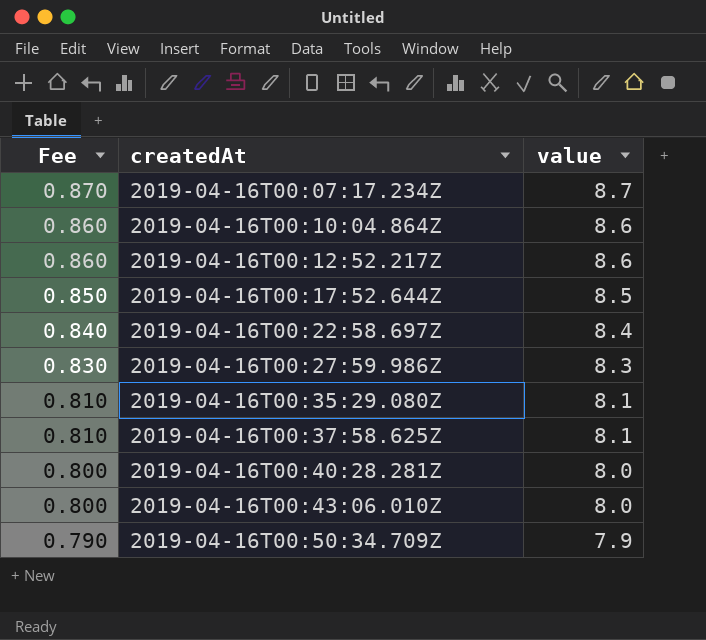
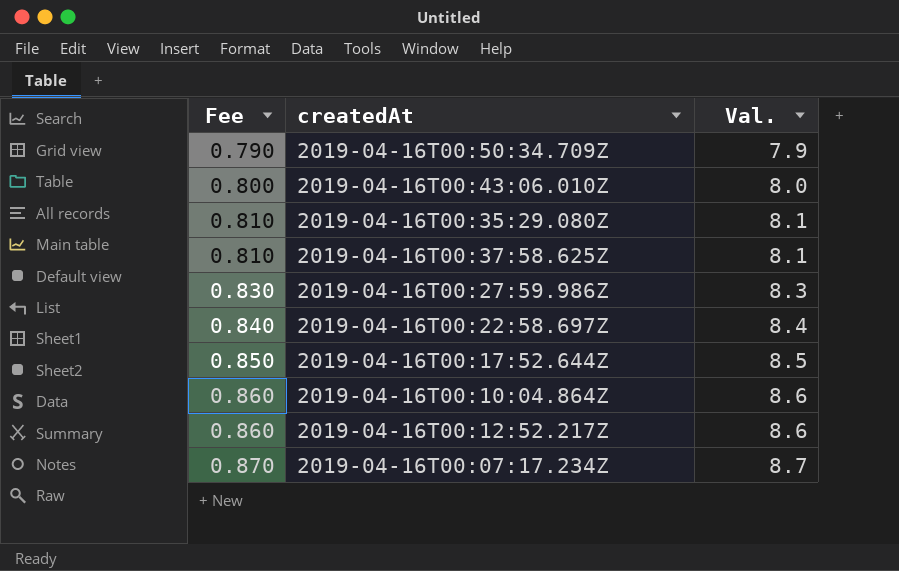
row order: Fee descending -> Fee ascending
column name: value -> Val.
row 2019-04-16T00:40:28.281Z: 0.800 | 8.0 -> none

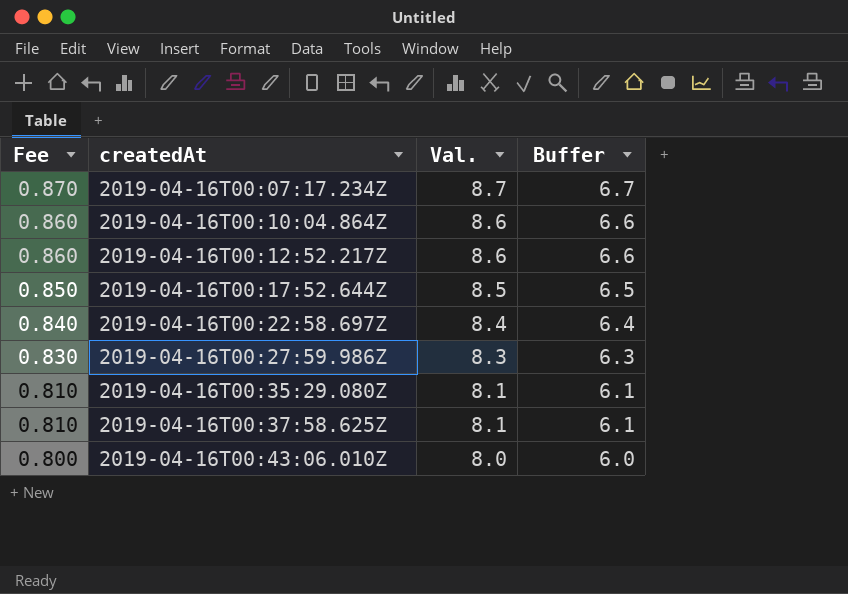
row order: Fee ascending -> Fee descending
column Buffer | formula: none -> [Val.] - 2
row 2019-04-16T00:50:34.709Z: 0.790 | 7.9 -> none

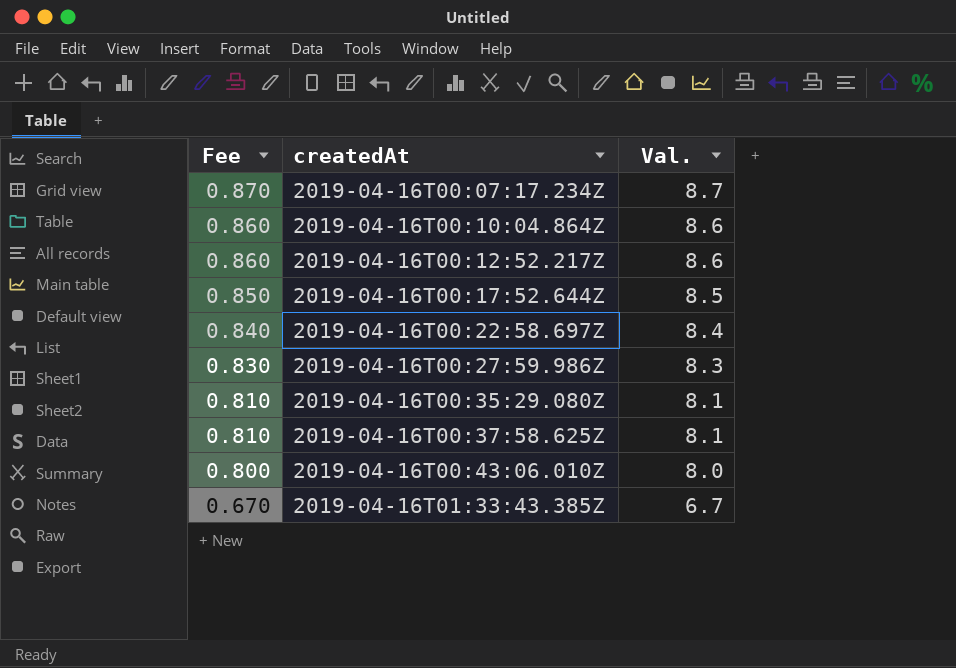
column Buffer | formula: [Val.] - 2 -> none
row 2019-04-16T01:33:43.385Z: none -> 0.670 | 6.7

